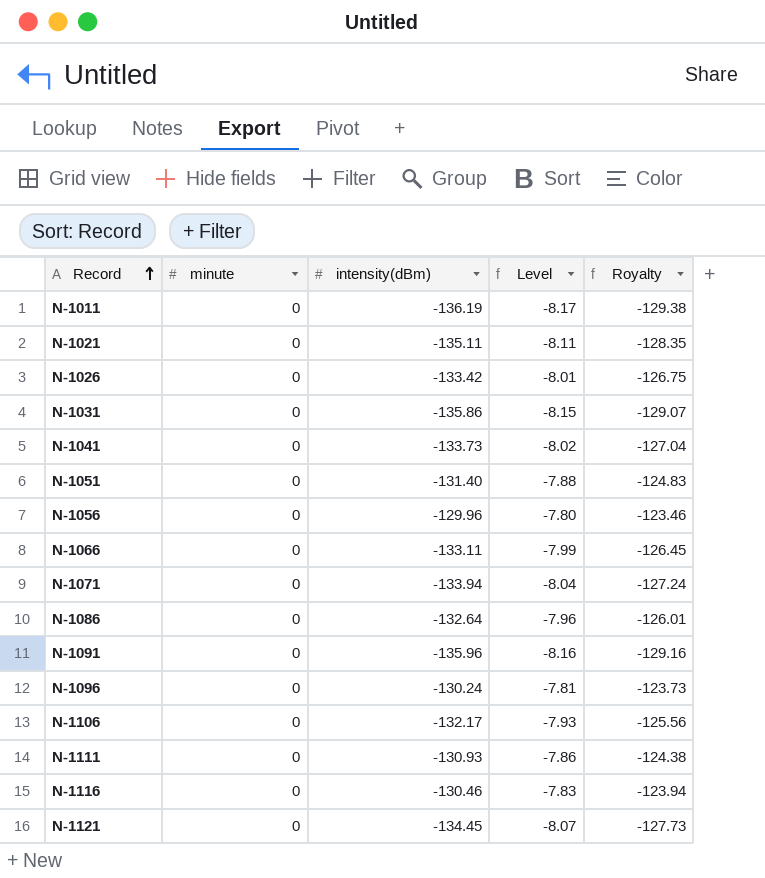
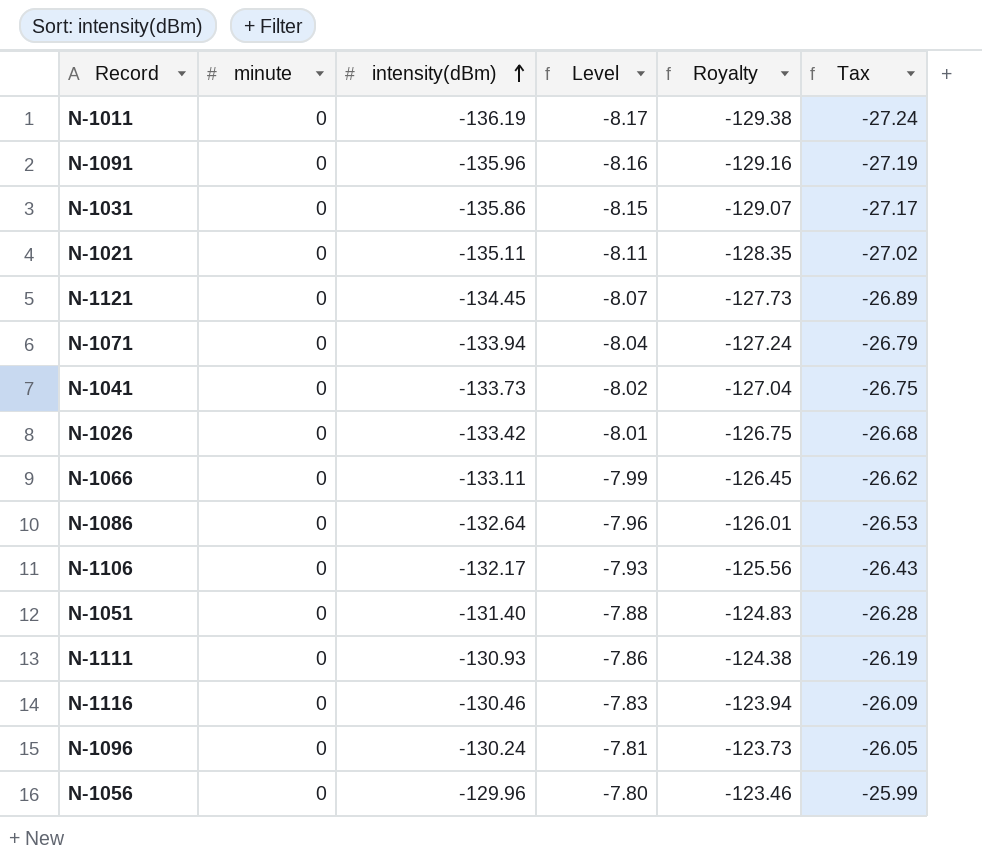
row order: Record ascending -> intensity(dBm) ascending
column Tax | formula: none -> [intensity(dBm)] * 0.2

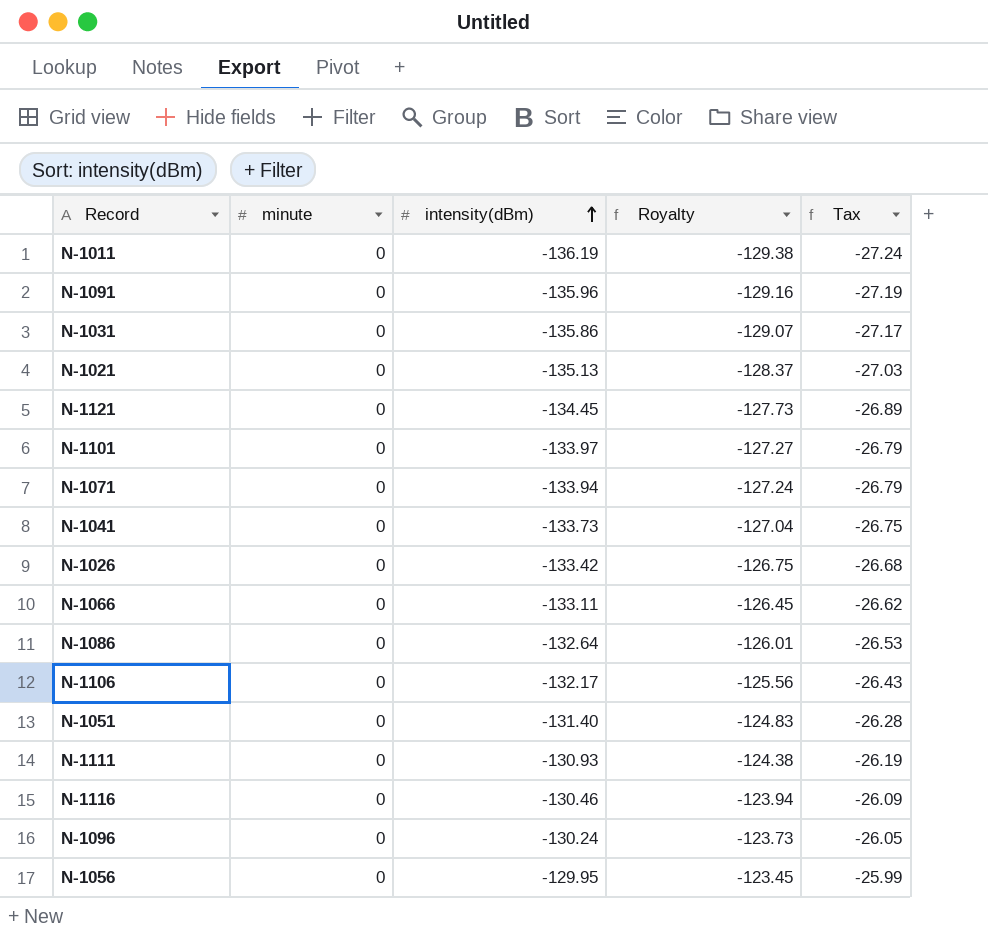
column Level | formula: [intensity(dBm)] * 0.06 -> none
N-1021 | intensity(dBm): -135.11 -> -135.13
N-1021 | Royalty: -128.35 -> -128.37
N-1021 | Tax: -27.02 -> -27.03
row N-1101: none -> 0 | -133.97 | -127.27 | -26.79
N-1056 | intensity(dBm): -129.96 -> -129.95
N-1056 | Royalty: -123.46 -> -123.45

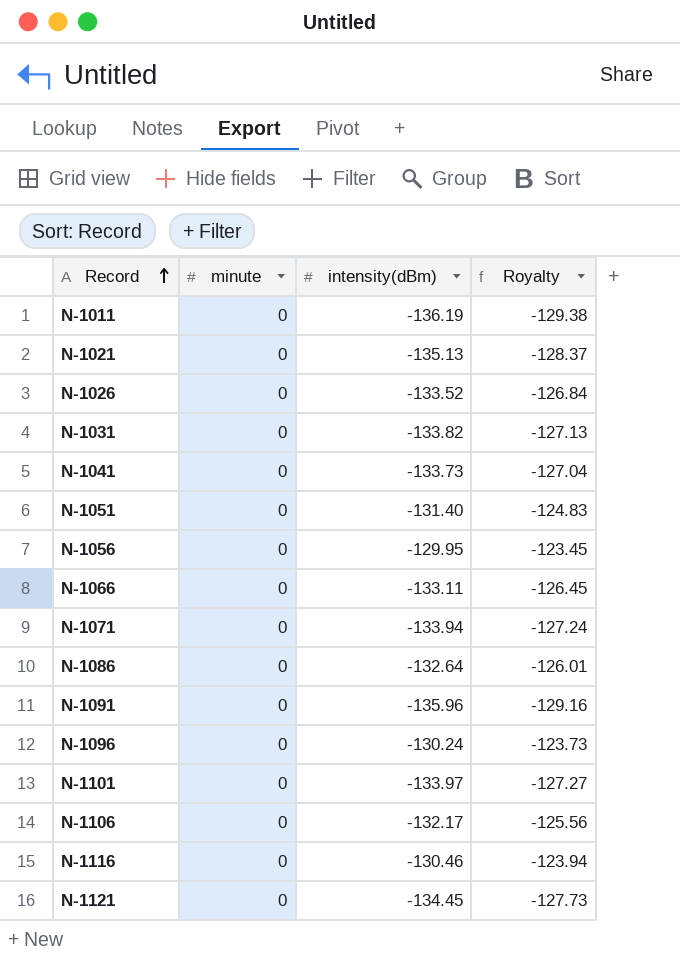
row order: intensity(dBm) ascending -> Record ascending
column Tax | formula: [intensity(dBm)] * 0.2 -> none
row N-1111: 0 | -130.93 | -124.38 | -26.19 -> none
N-1026 | intensity(dBm): -133.42 -> -133.52
N-1026 | Royalty: -126.75 -> -126.84
N-1031 | intensity(dBm): -135.86 -> -133.82
N-1031 | Royalty: -129.07 -> -127.13

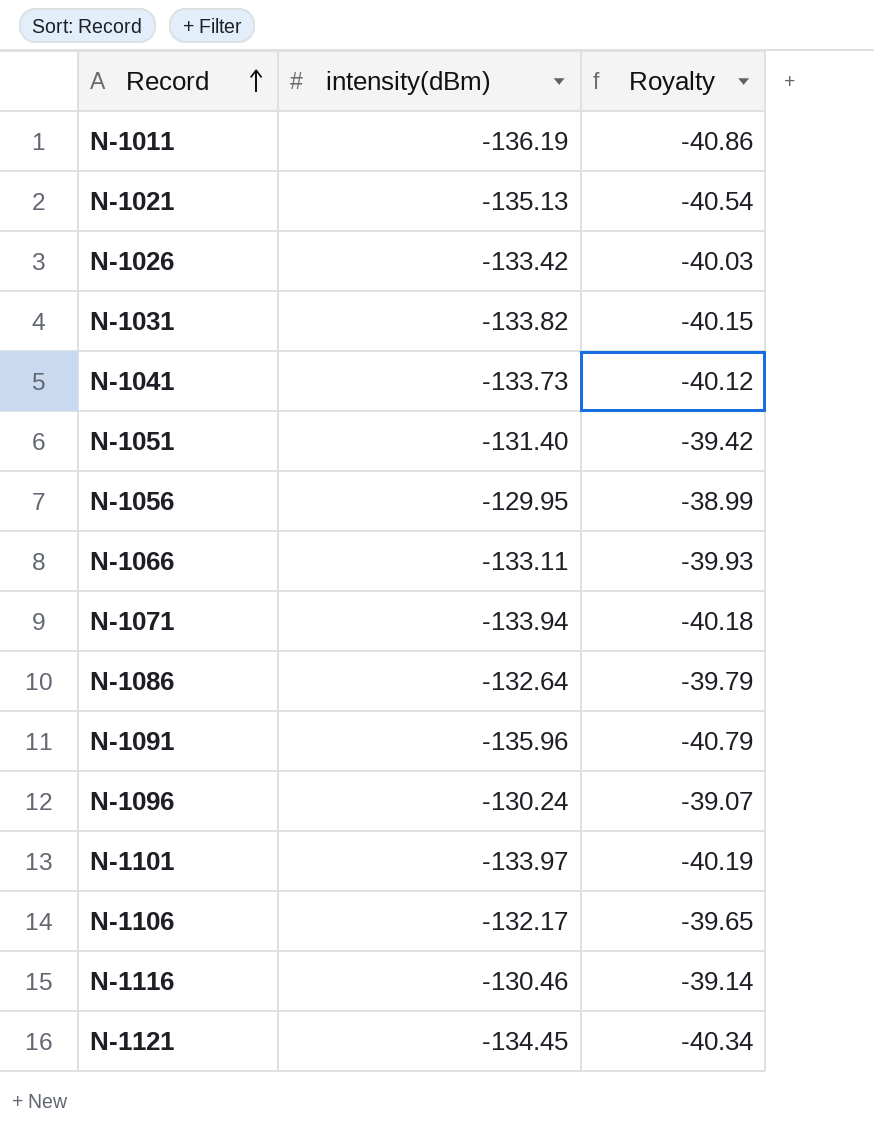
column minute | position: 2 -> none
column Royalty | formula: [intensity(dBm)] * 0.95 -> [intensity(dBm)] * 0.3
N-1026 | intensity(dBm): -133.52 -> -133.42

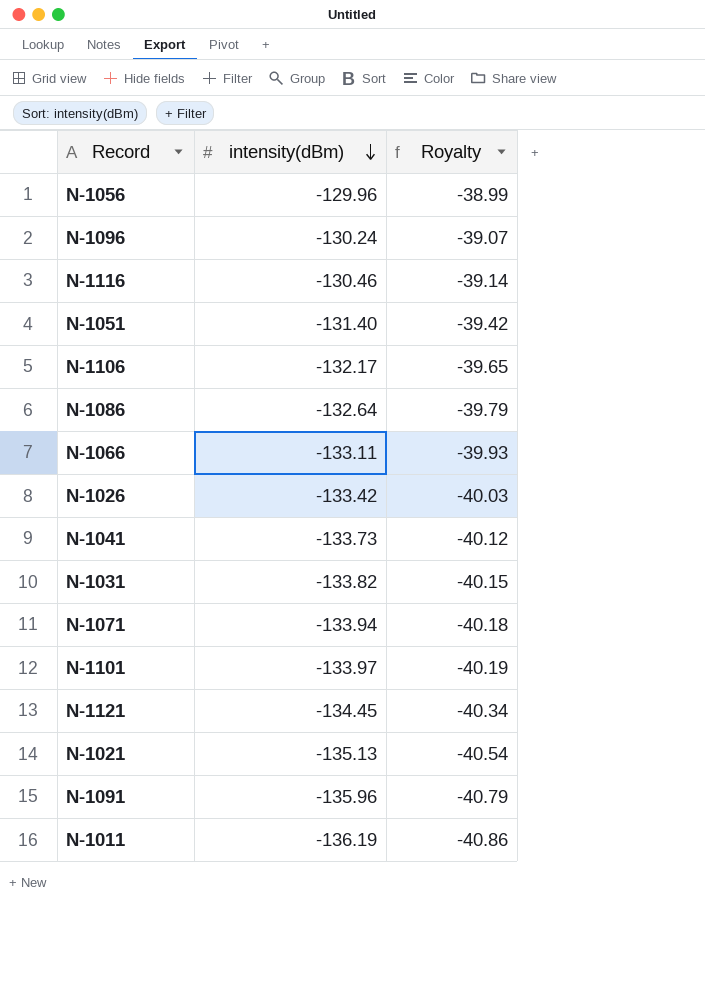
row order: Record ascending -> intensity(dBm) descending
N-1056 | intensity(dBm): -129.95 -> -129.96

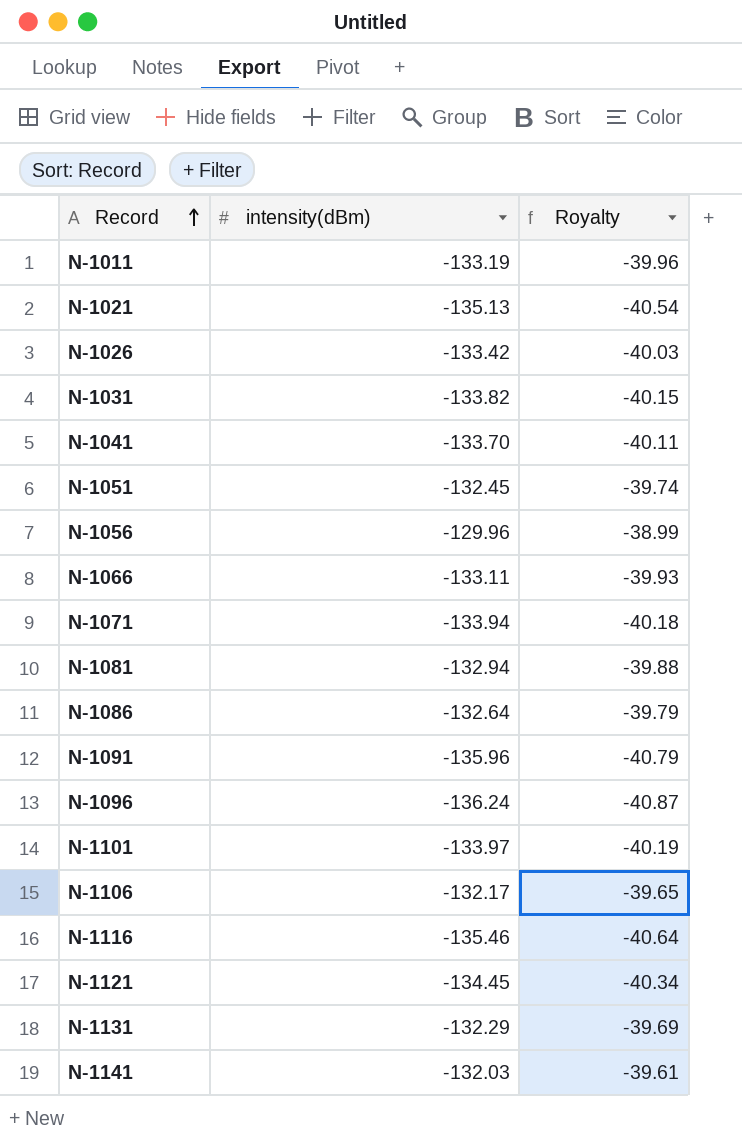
row order: intensity(dBm) descending -> Record ascending
N-1011 | intensity(dBm): -136.19 -> -133.19
N-1011 | Royalty: -40.86 -> -39.96
N-1041 | intensity(dBm): -133.73 -> -133.70
N-1041 | Royalty: -40.12 -> -40.11
N-1051 | intensity(dBm): -131.40 -> -132.45
N-1051 | Royalty: -39.42 -> -39.74
row N-1081: none -> -132.94 | -39.88
N-1096 | intensity(dBm): -130.24 -> -136.24
N-1096 | Royalty: -39.07 -> -40.87
N-1116 | intensity(dBm): -130.46 -> -135.46
N-1116 | Royalty: -39.14 -> -40.64
row N-1131: none -> -132.29 | -39.69
row N-1141: none -> -132.03 | -39.61

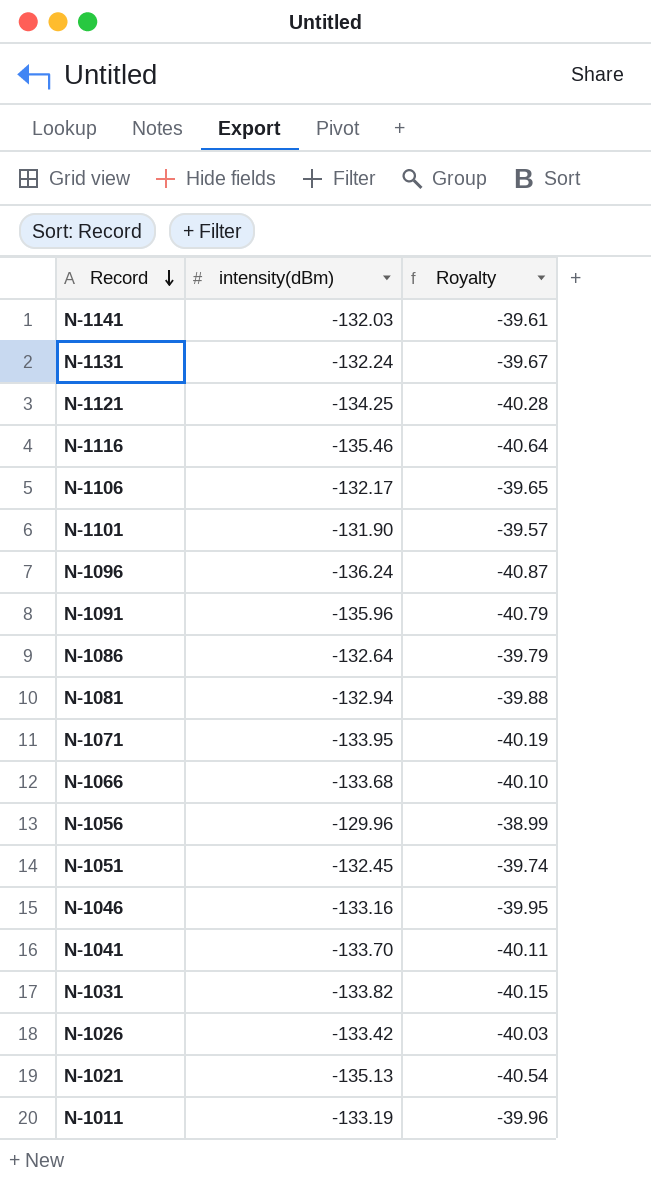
row order: Record ascending -> Record descending
N-1131 | intensity(dBm): -132.29 -> -132.24
N-1131 | Royalty: -39.69 -> -39.67
N-1121 | intensity(dBm): -134.45 -> -134.25
N-1121 | Royalty: -40.34 -> -40.28
N-1101 | intensity(dBm): -133.97 -> -131.90
N-1101 | Royalty: -40.19 -> -39.57
N-1071 | intensity(dBm): -133.94 -> -133.95
N-1071 | Royalty: -40.18 -> -40.19
N-1066 | intensity(dBm): -133.11 -> -133.68
N-1066 | Royalty: -39.93 -> -40.10
row N-1046: none -> -133.16 | -39.95

